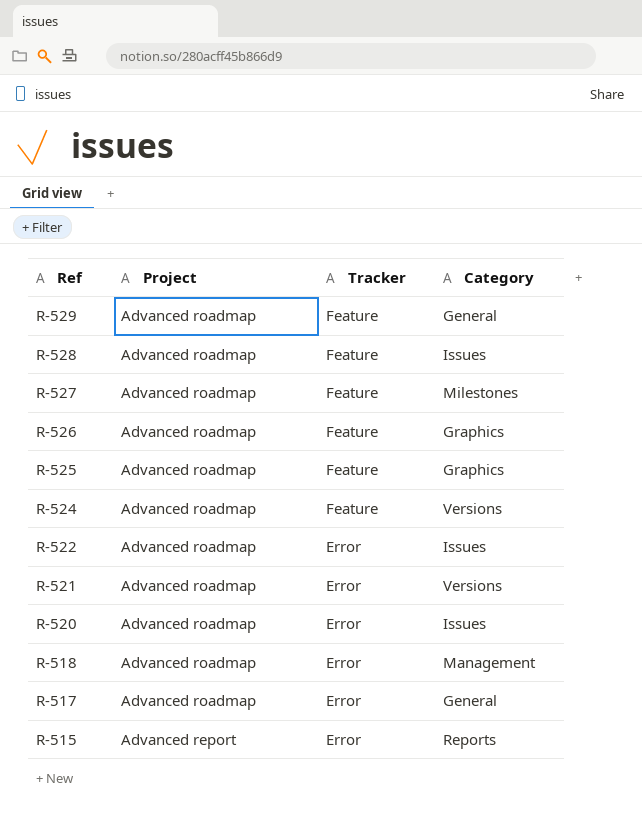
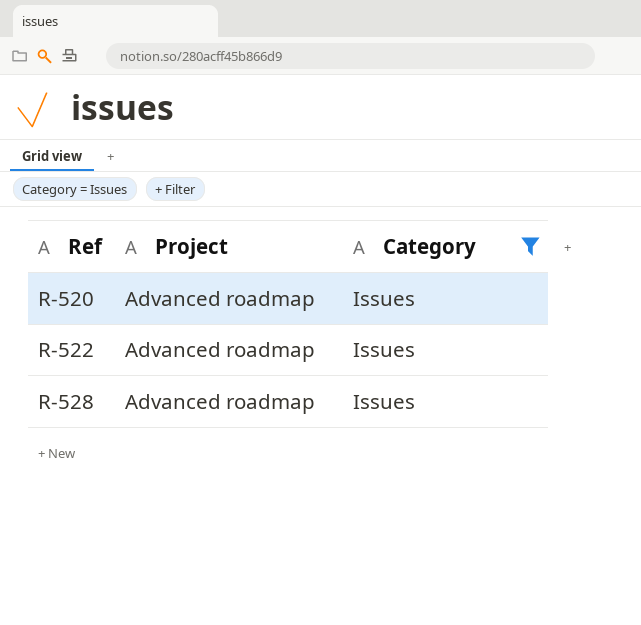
filter: none -> Category = Issues
row order: Ref descending -> Ref ascending
column Tracker | position: 3 -> none

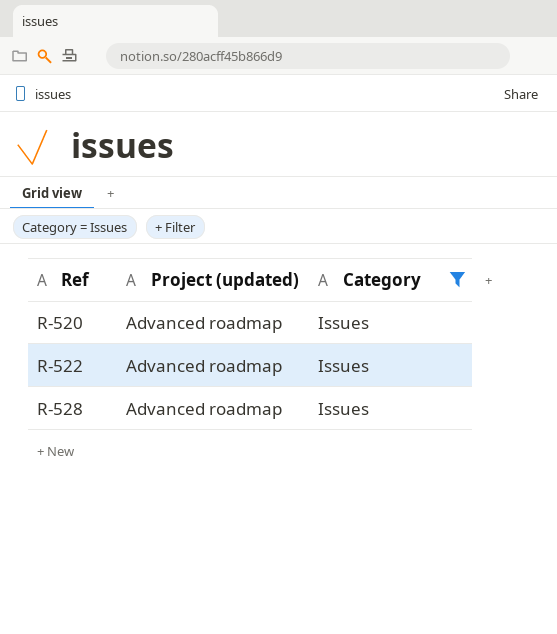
column name: Project -> Project (updated)

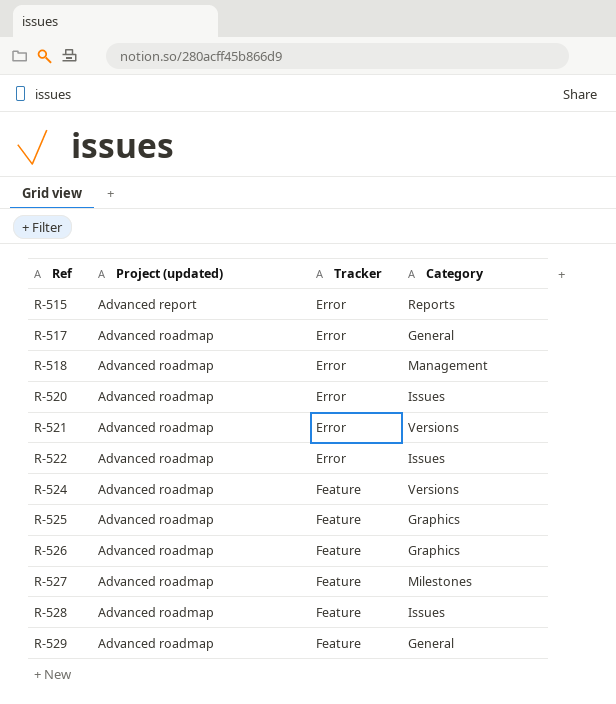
filter: Category = Issues -> none
column Tracker | position: none -> 3

